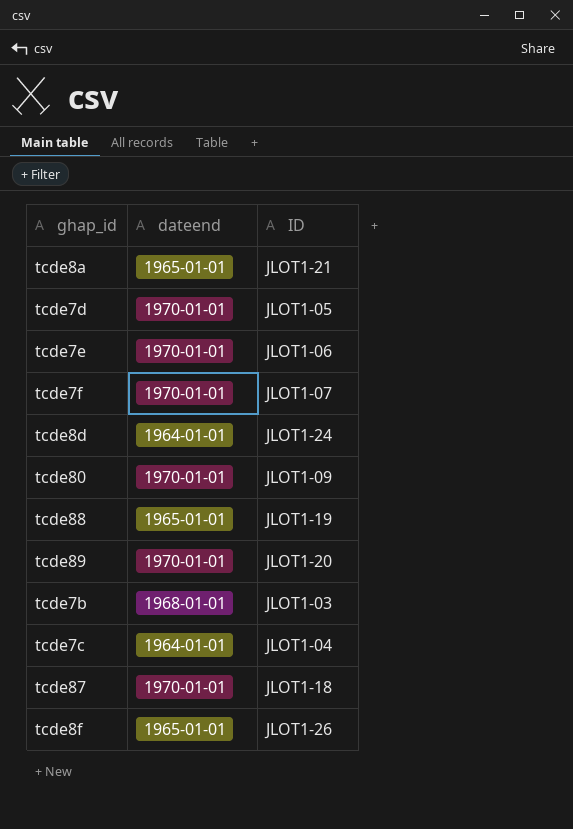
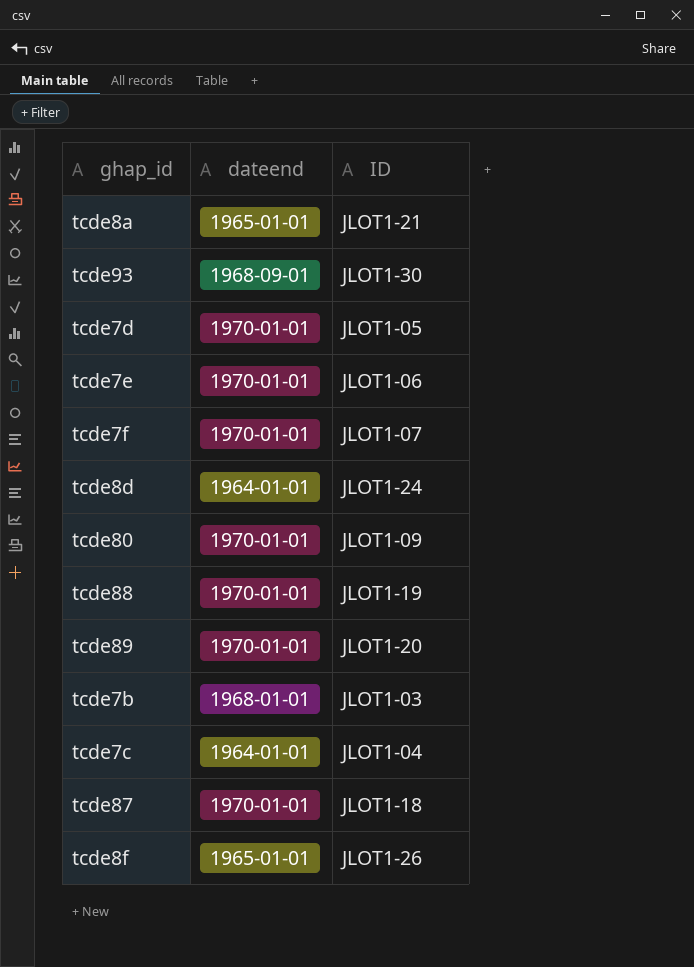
row tcde93: none -> 1968-09-01 | JLOT1-30
tcde88 | dateend: 1965-01-01 -> 1970-01-01

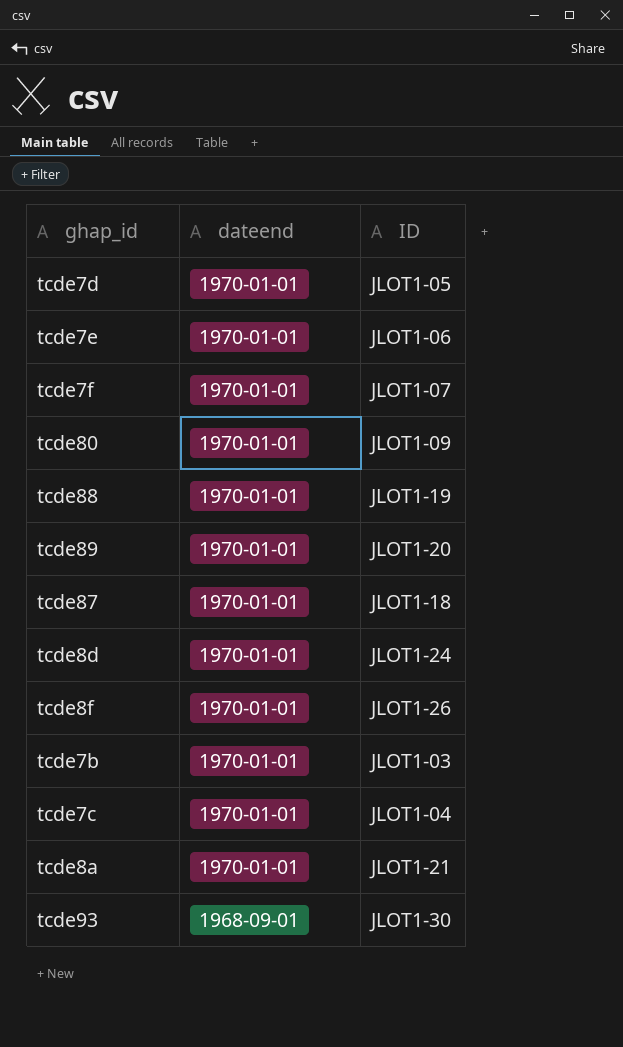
row order: none -> dateend descending
tcde8d | dateend: 1964-01-01 -> 1970-01-01
tcde8f | dateend: 1965-01-01 -> 1970-01-01
tcde7b | dateend: 1968-01-01 -> 1970-01-01
tcde7c | dateend: 1964-01-01 -> 1970-01-01
tcde8a | dateend: 1965-01-01 -> 1970-01-01

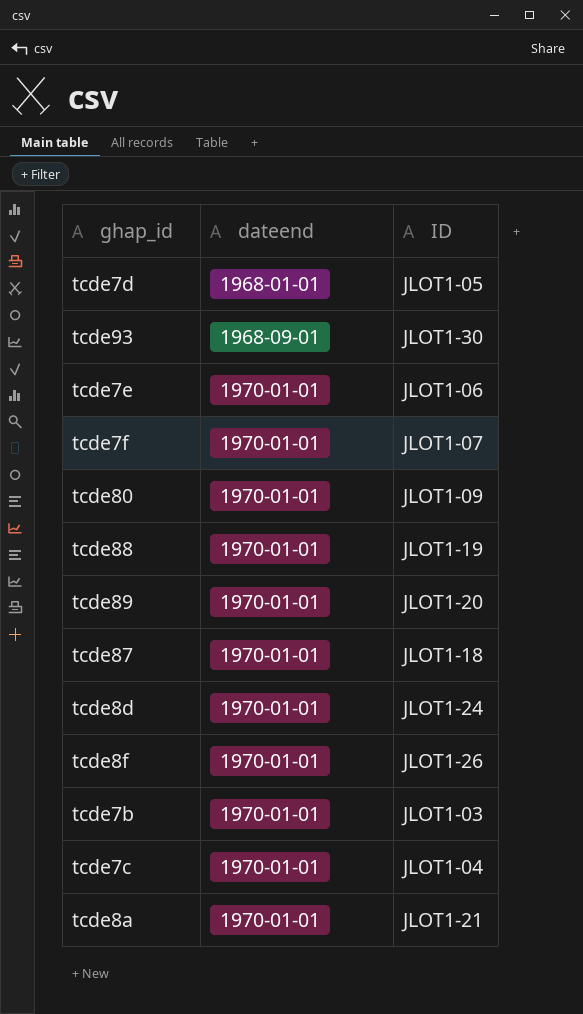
row order: dateend descending -> dateend ascending
tcde7d | dateend: 1970-01-01 -> 1968-01-01

